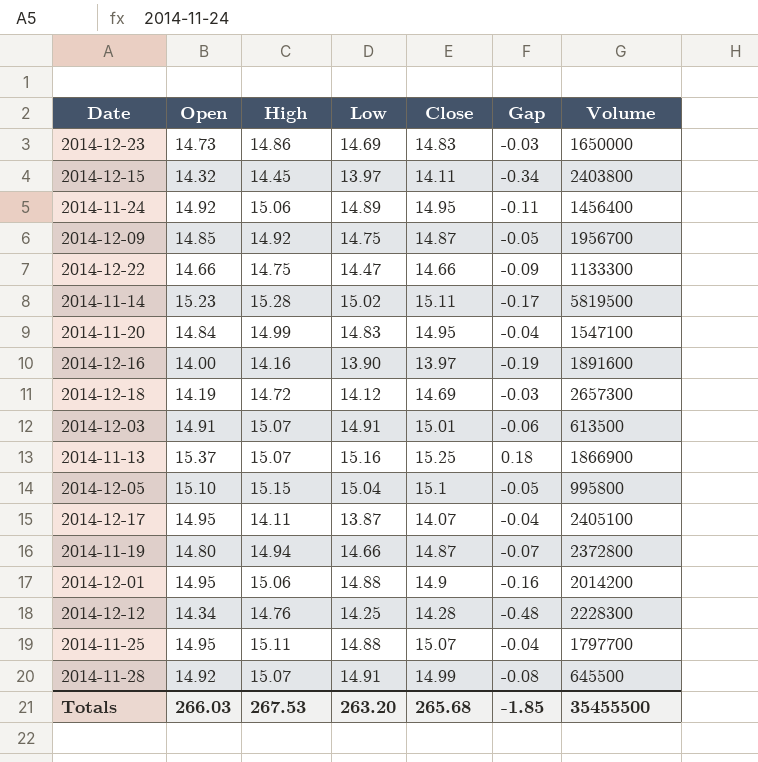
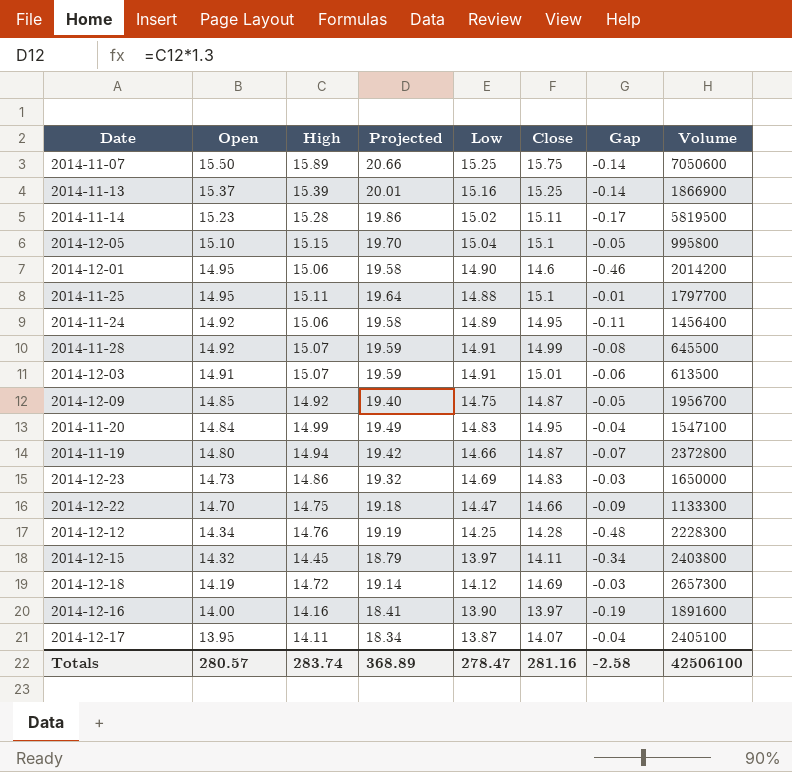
row order: none -> Open descending
column Projected | formula: none -> [High] * 1.3
row 2014-11-07: none -> 15.50 | 15.89 | 20.66 | 15.25 | 15.75 | -0.14 | 7050600
2014-11-13 | High: 15.07 -> 15.39
2014-11-13 | Gap: 0.18 -> -0.14
2014-12-01 | Low: 14.88 -> 14.90
2014-12-01 | Close: 14.9 -> 14.6
2014-12-01 | Gap: -0.16 -> -0.46
2014-11-25 | Close: 15.07 -> 15.1
2014-11-25 | Gap: -0.04 -> -0.01
2014-12-22 | Open: 14.66 -> 14.70
2014-12-17 | Open: 14.95 -> 13.95
Totals | Open: 266.03 -> 280.57
Totals | High: 267.53 -> 283.74
Totals | Low: 263.20 -> 278.47
Totals | Close: 265.68 -> 281.16
Totals | Gap: -1.85 -> -2.58
Totals | Volume: 35455500 -> 42506100

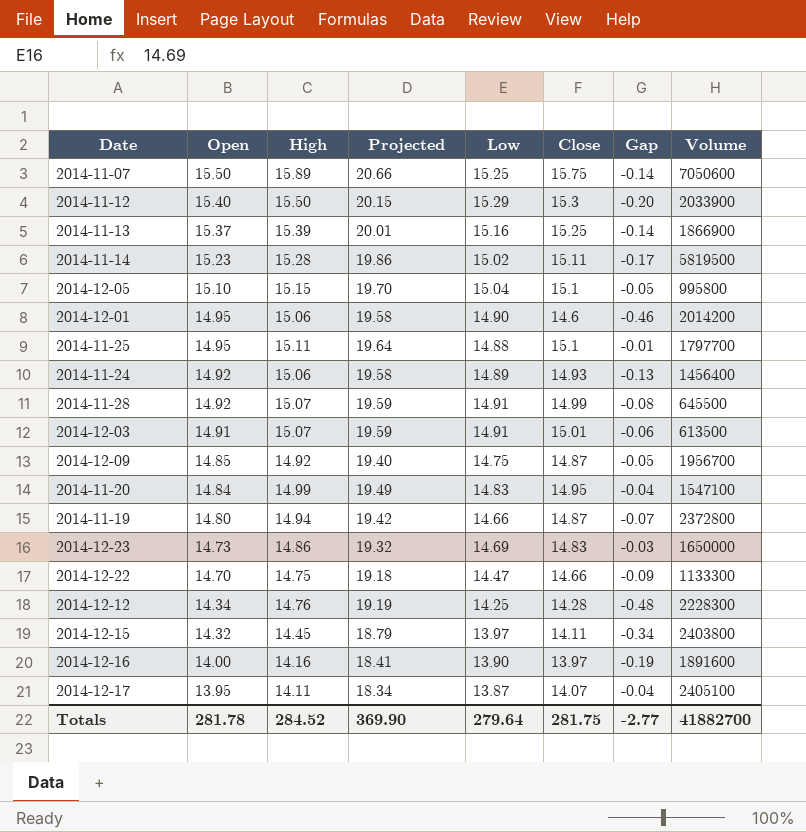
row 2014-12-18: 14.19 | 14.72 | 19.14 | 14.12 | 14.69 | -0.03 | 2657300 -> none
row 2014-11-12: none -> 15.40 | 15.50 | 20.15 | 15.29 | 15.3 | -0.20 | 2033900
2014-11-24 | Close: 14.95 -> 14.93
2014-11-24 | Gap: -0.11 -> -0.13
Totals | Open: 280.57 -> 281.78
Totals | High: 283.74 -> 284.52
Totals | Projected: 368.89 -> 369.90
Totals | Low: 278.47 -> 279.64
Totals | Close: 281.16 -> 281.75
Totals | Gap: -2.58 -> -2.77
Totals | Volume: 42506100 -> 41882700

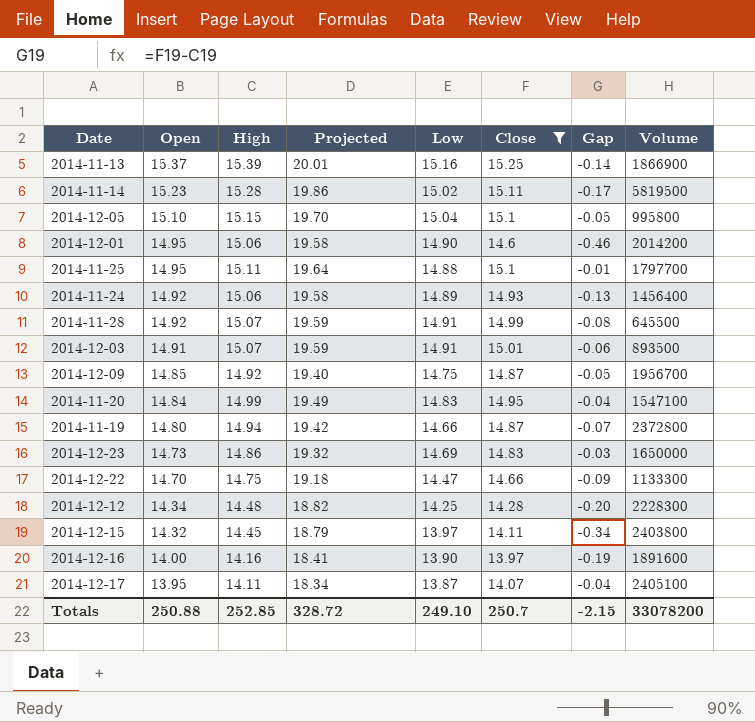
filter: none -> Close <= 15.25
2014-12-03 | Volume: 613500 -> 893500
2014-12-12 | High: 14.76 -> 14.48
2014-12-12 | Projected: 19.19 -> 18.82
2014-12-12 | Gap: -0.48 -> -0.20
Totals | Open: 281.78 -> 250.88
Totals | High: 284.52 -> 252.85
Totals | Projected: 369.90 -> 328.72
Totals | Low: 279.64 -> 249.10
Totals | Close: 281.75 -> 250.7
Totals | Gap: -2.77 -> -2.15
Totals | Volume: 41882700 -> 33078200

